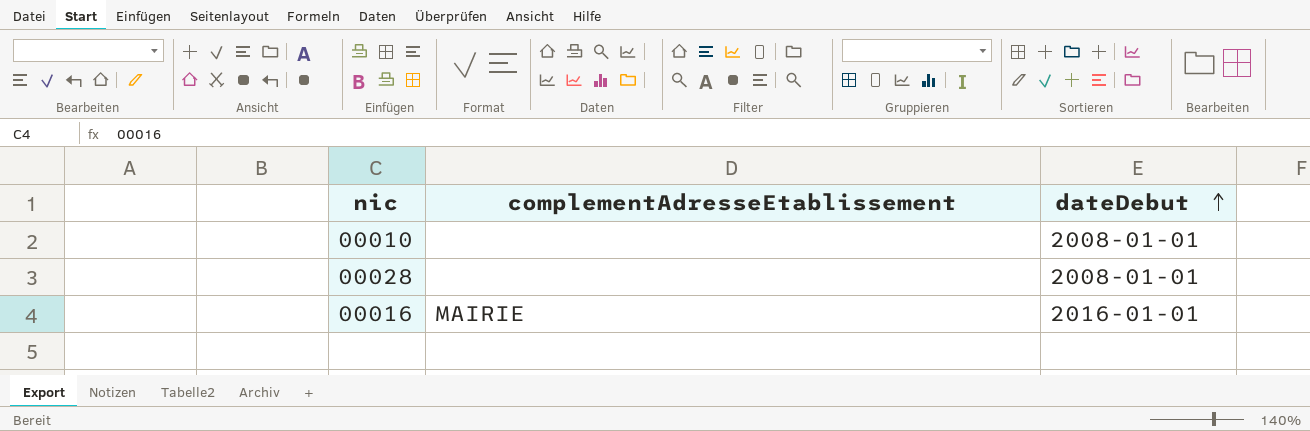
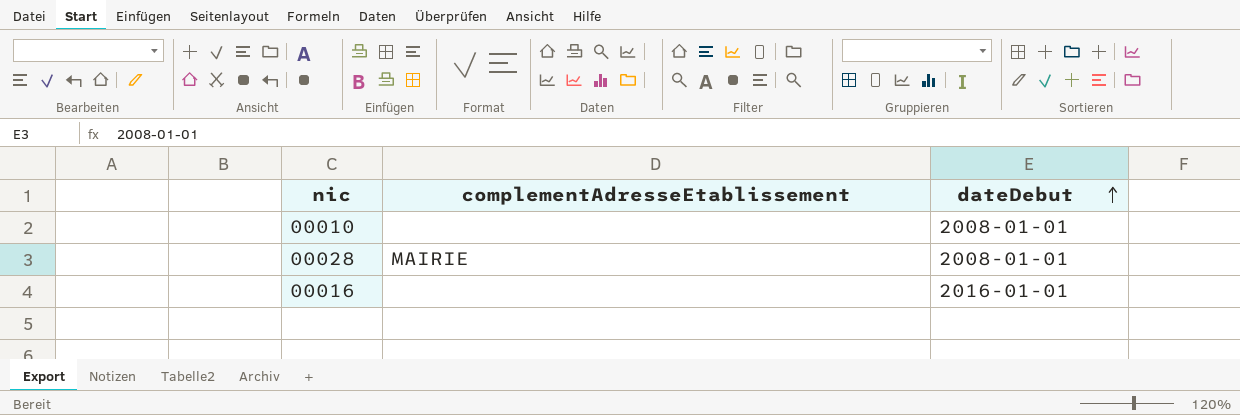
00028 | complementAdresseEtablissement: none -> MAIRIE
00016 | complementAdresseEtablissement: MAIRIE -> none

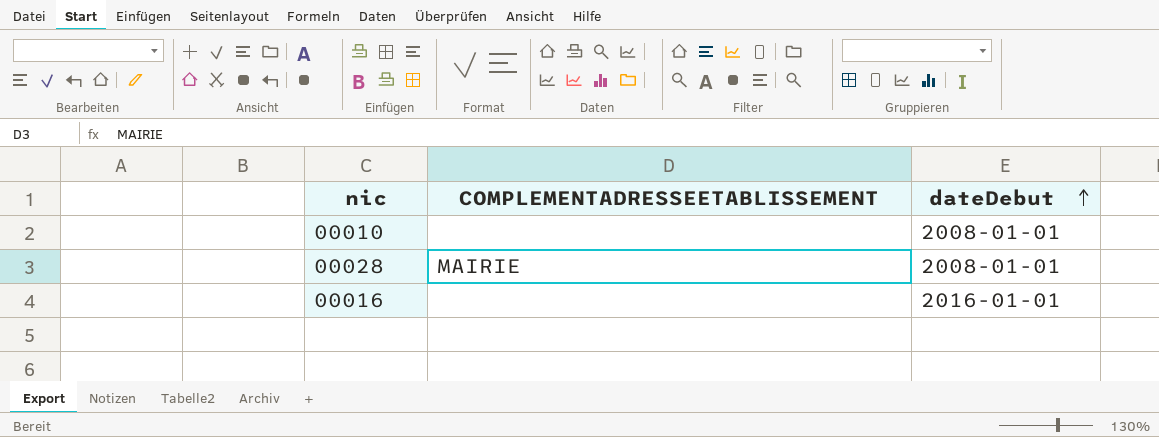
column name: complementAdresseEtablissement -> COMPLEMENTADRESSEETABLISSEMENT

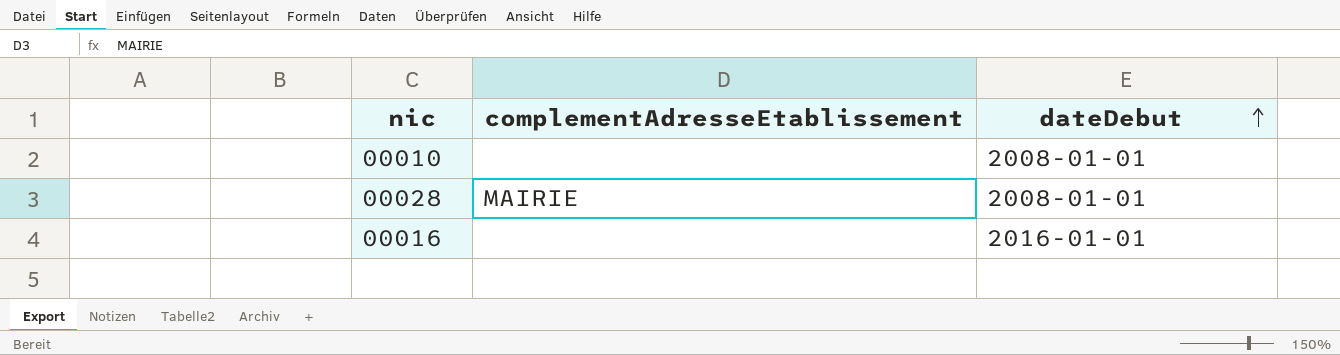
column name: COMPLEMENTADRESSEETABLISSEMENT -> complementAdresseEtablissement

